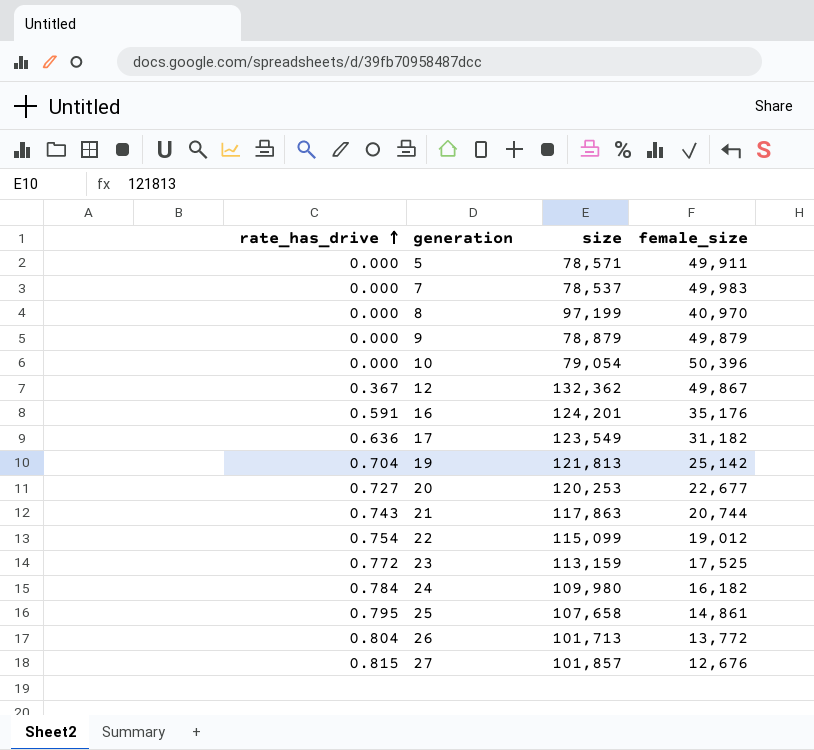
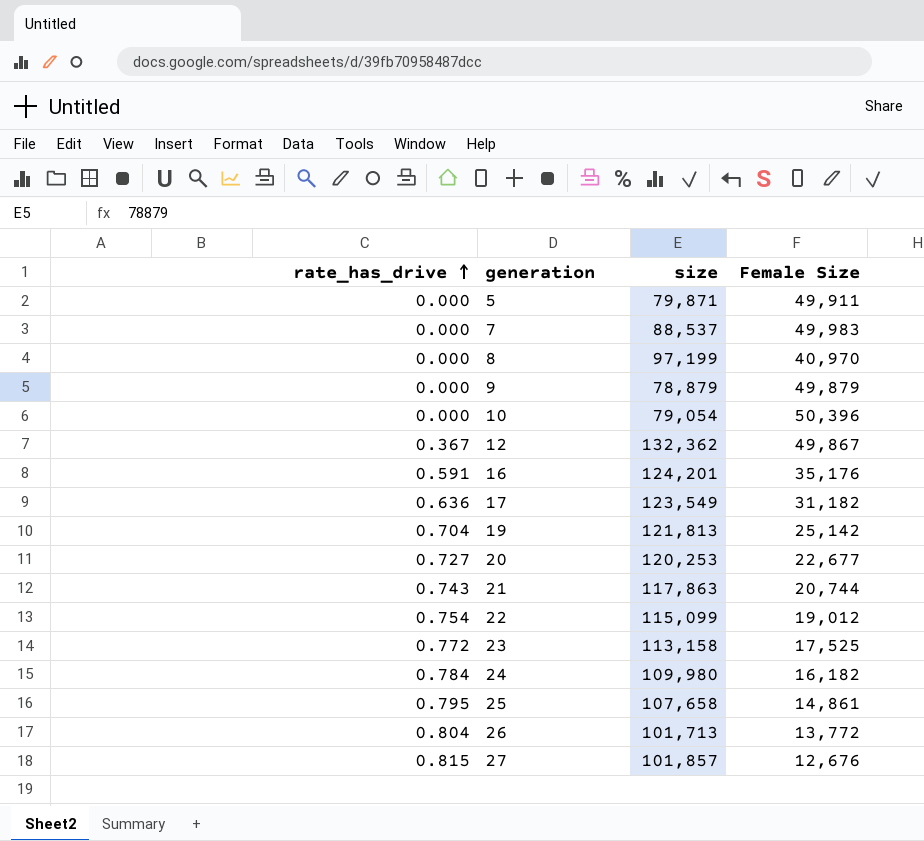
column name: female_size -> Female Size
5 | size: 78,571 -> 79,871
7 | size: 78,537 -> 88,537
23 | size: 113,159 -> 113,158

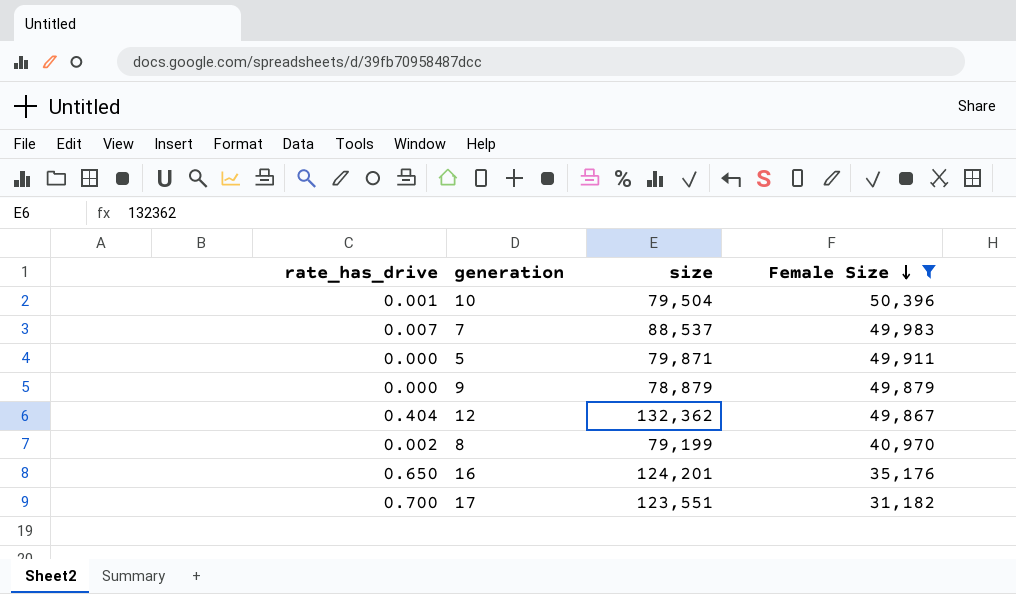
filter: none -> Female Size >= 31,182
row order: rate_has_drive ascending -> Female Size descending
10 | rate_has_drive: 0.000 -> 0.001
10 | size: 79,054 -> 79,504
7 | rate_has_drive: 0.000 -> 0.007
12 | rate_has_drive: 0.367 -> 0.404
8 | rate_has_drive: 0.000 -> 0.002
8 | size: 97,199 -> 79,199
16 | rate_has_drive: 0.591 -> 0.650
17 | rate_has_drive: 0.636 -> 0.700
17 | size: 123,549 -> 123,551

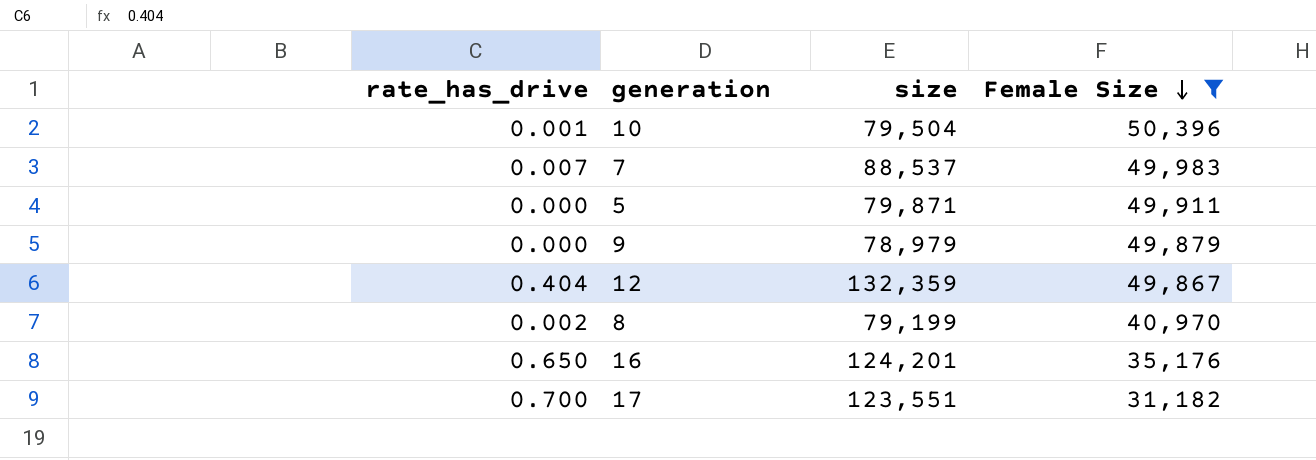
9 | size: 78,879 -> 78,979
12 | size: 132,362 -> 132,359

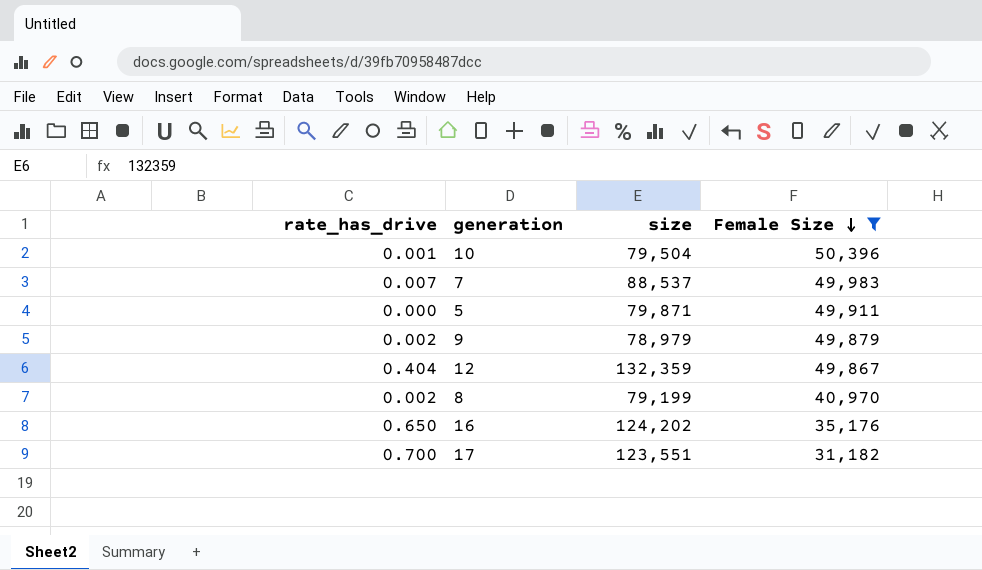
9 | rate_has_drive: 0.000 -> 0.002
16 | size: 124,201 -> 124,202

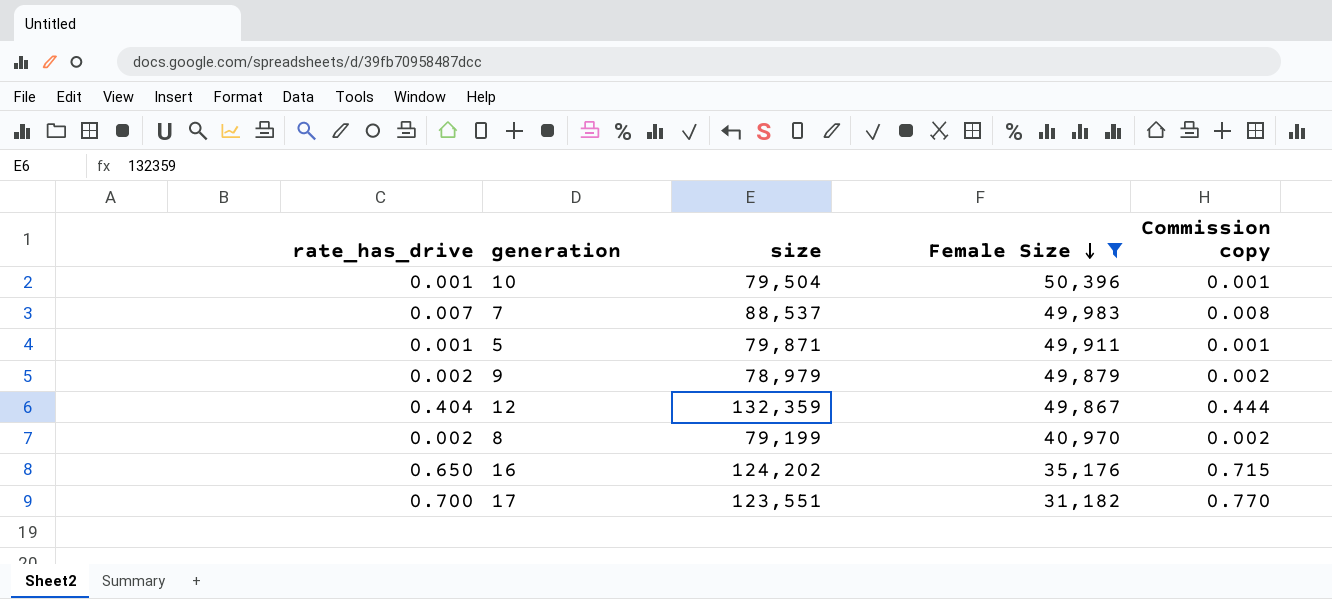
column Commission copy | formula: none -> [rate_has_drive] * 1.1
5 | rate_has_drive: 0.000 -> 0.001

